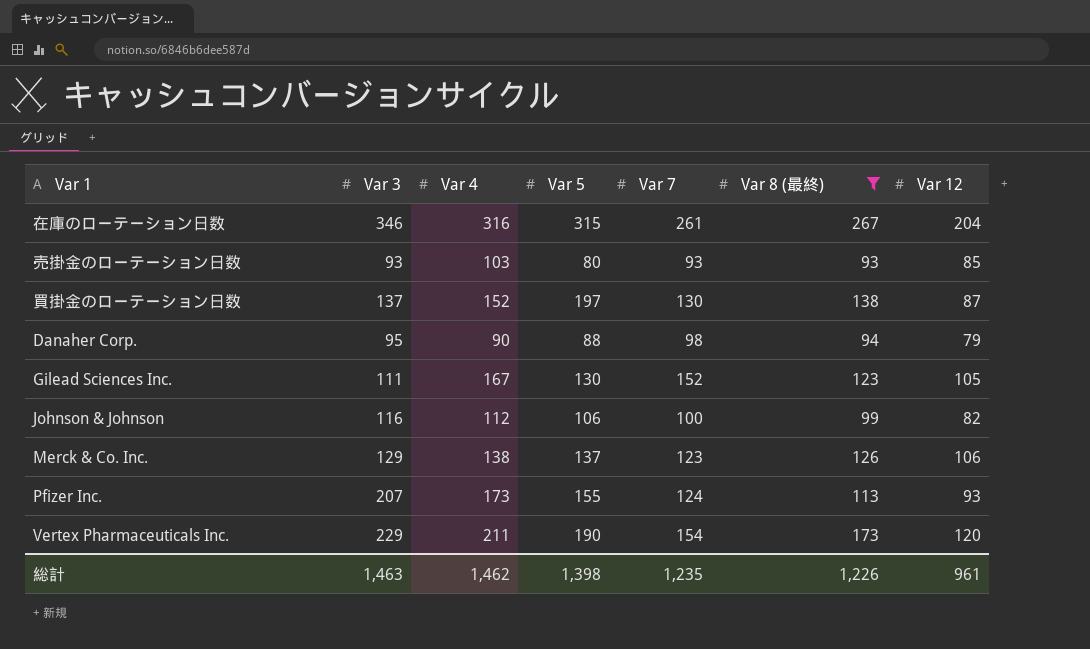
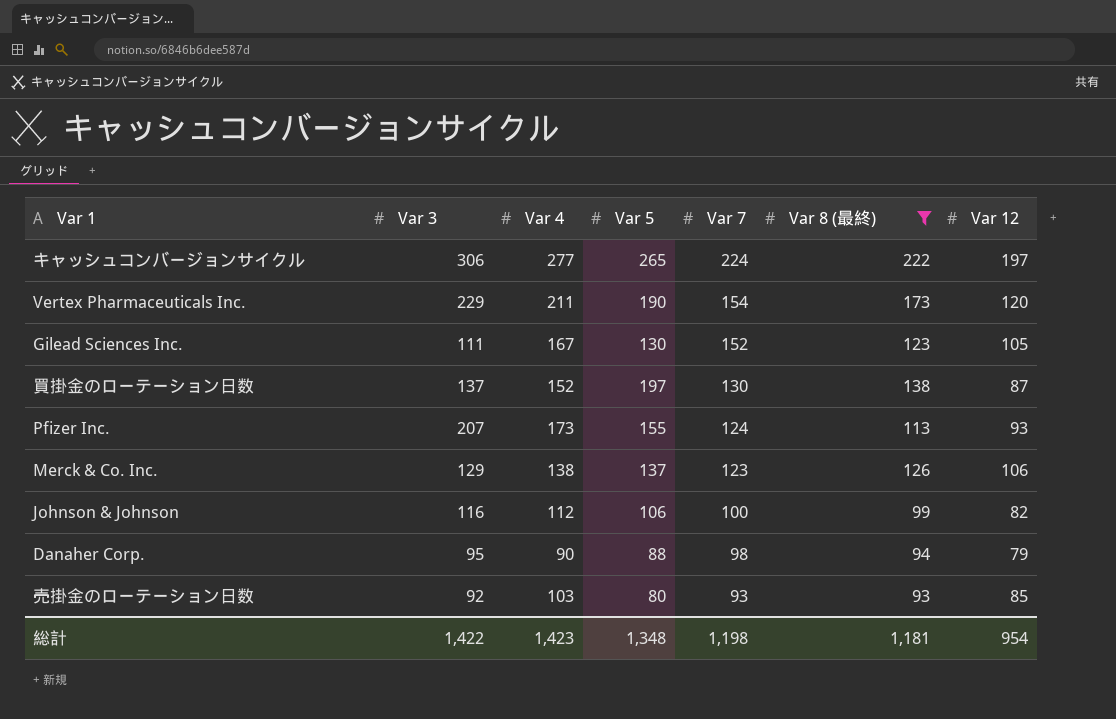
row order: none -> Var 7 descending
row 在庫のローテーション日数: 346 | 316 | 315 | 261 | 267 | 204 -> none
row キャッシュコンバージョンサイクル: none -> 306 | 277 | 265 | 224 | 222 | 197
売掛金のローテーション日数 | Var 3: 93 -> 92
総計 | Var 3: 1,463 -> 1,422
総計 | Var 4: 1,462 -> 1,423
総計 | Var 5: 1,398 -> 1,348
総計 | Var 7: 1,235 -> 1,198
総計 | Var 8 (最終): 1,226 -> 1,181
総計 | Var 12: 961 -> 954

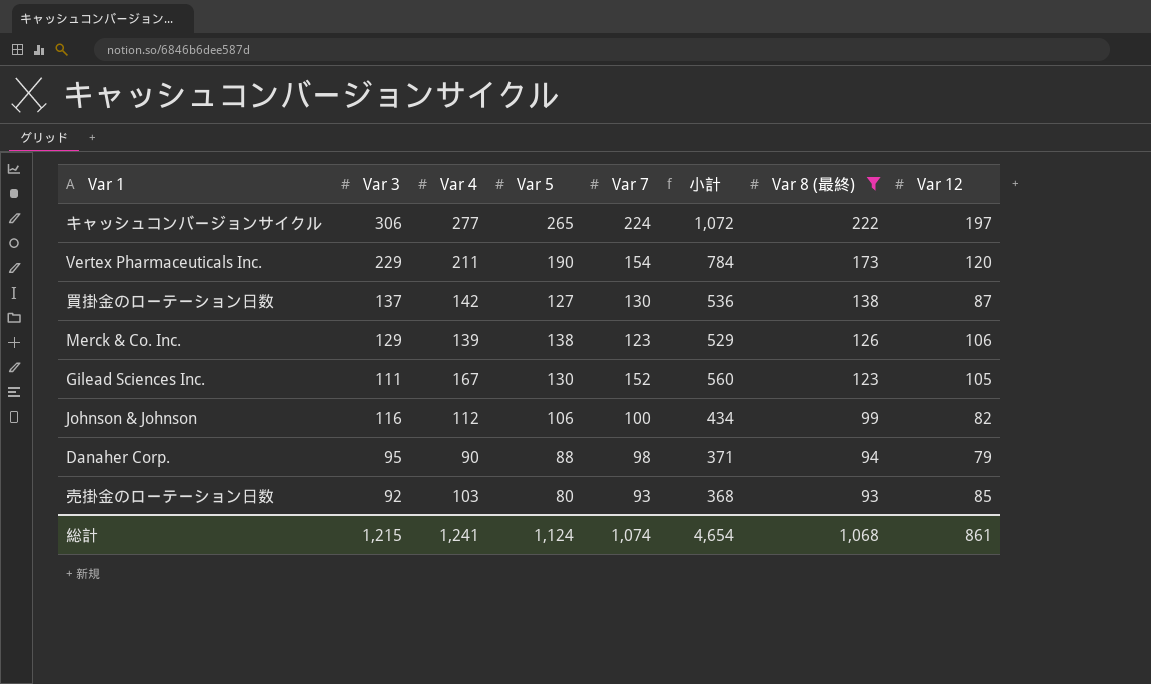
row order: Var 7 descending -> Var 8 (最終) descending
column 小計 | formula: none -> [Var 3] + [Var 4] + [Var 5] + [Var 7]
row Pfizer Inc.: 207 | 173 | 155 | 124 | 113 | 93 -> none
買掛金のローテーション日数 | Var 4: 152 -> 142
買掛金のローテーション日数 | Var 5: 197 -> 127
Merck & Co. Inc. | Var 4: 138 -> 139
Merck & Co. Inc. | Var 5: 137 -> 138
総計 | Var 3: 1,422 -> 1,215
総計 | Var 4: 1,423 -> 1,241
総計 | Var 5: 1,348 -> 1,124
総計 | Var 7: 1,198 -> 1,074
総計 | Var 8 (最終): 1,181 -> 1,068
総計 | Var 12: 954 -> 861

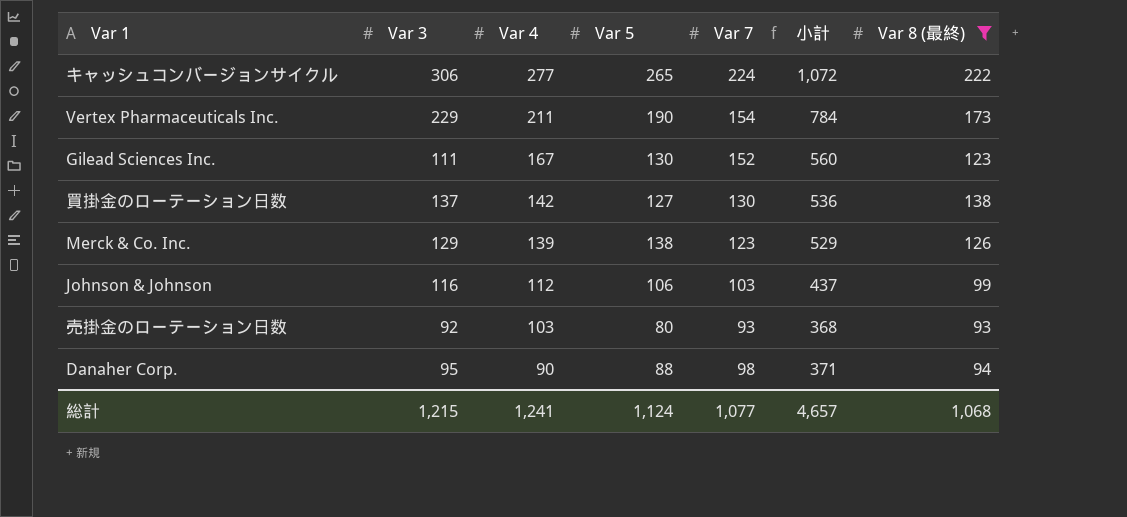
row order: Var 8 (最終) descending -> Var 4 descending
column Var 12 | position: 8 -> none
Johnson & Johnson | Var 7: 100 -> 103
Johnson & Johnson | 小計: 434 -> 437
総計 | Var 7: 1,074 -> 1,077
総計 | 小計: 4,654 -> 4,657

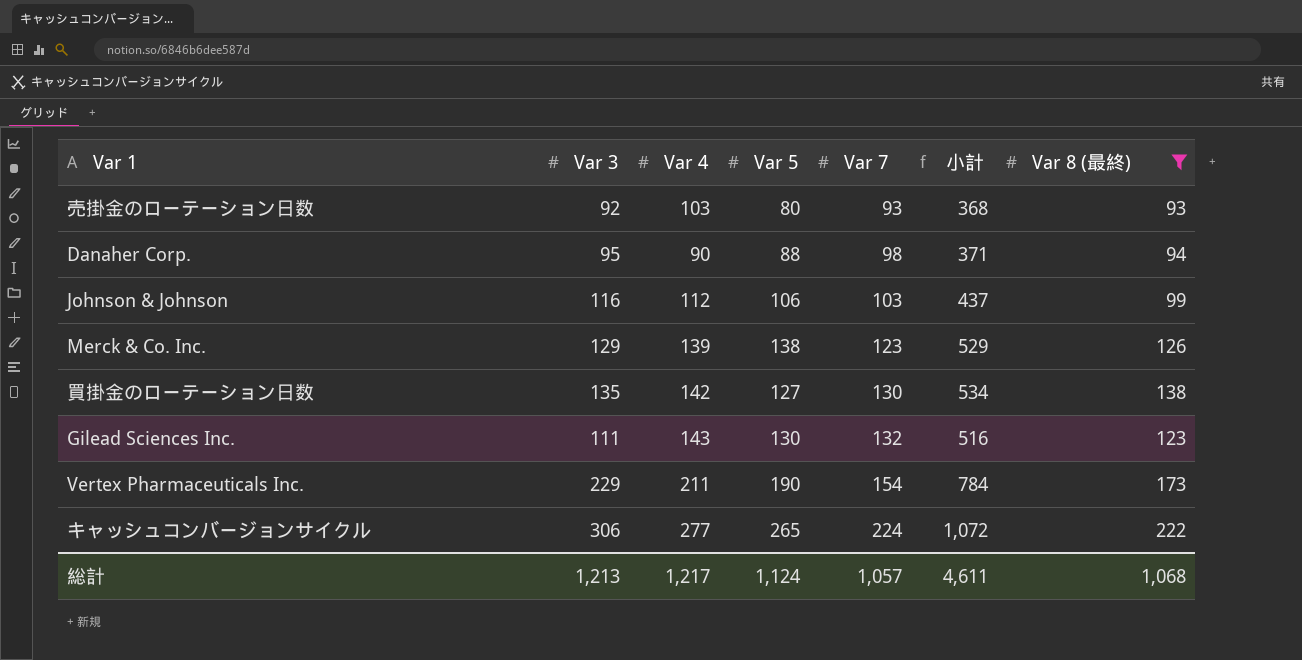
row order: Var 4 descending -> Var 7 ascending
買掛金のローテーション日数 | Var 3: 137 -> 135
買掛金のローテーション日数 | 小計: 536 -> 534
Gilead Sciences Inc. | Var 4: 167 -> 143
Gilead Sciences Inc. | Var 7: 152 -> 132
Gilead Sciences Inc. | 小計: 560 -> 516
総計 | Var 3: 1,215 -> 1,213
総計 | Var 4: 1,241 -> 1,217
総計 | Var 7: 1,077 -> 1,057
総計 | 小計: 4,657 -> 4,611

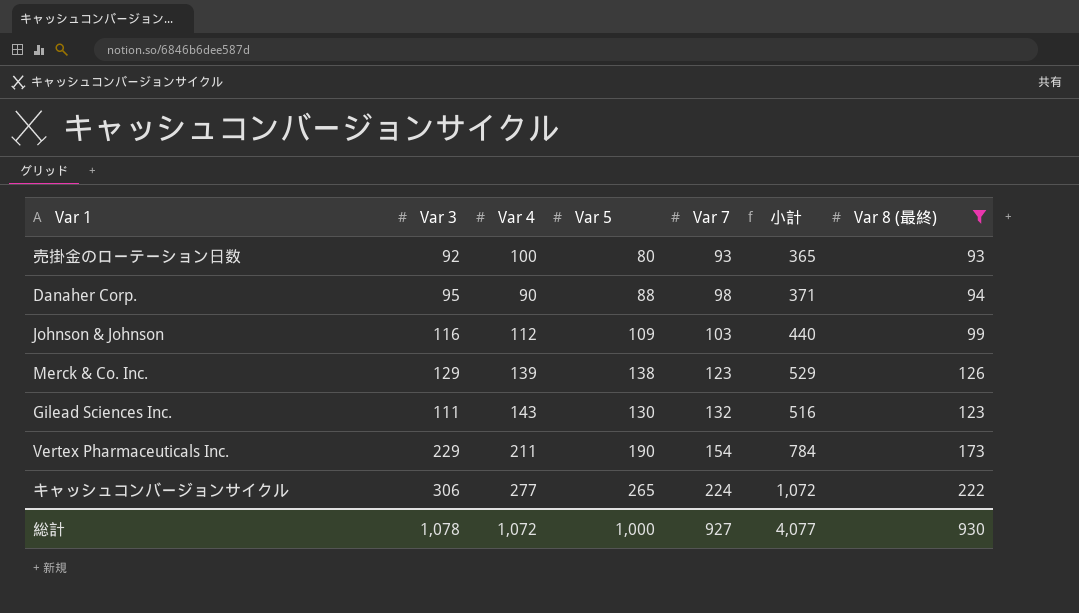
row 買掛金のローテーション日数: 135 | 142 | 127 | 130 | 534 | 138 -> none
売掛金のローテーション日数 | Var 4: 103 -> 100
売掛金のローテーション日数 | 小計: 368 -> 365
Johnson & Johnson | Var 5: 106 -> 109
Johnson & Johnson | 小計: 437 -> 440
総計 | Var 3: 1,213 -> 1,078
総計 | Var 4: 1,217 -> 1,072
総計 | Var 5: 1,124 -> 1,000
総計 | Var 7: 1,057 -> 927
総計 | 小計: 4,611 -> 4,077
総計 | Var 8 (最終): 1,068 -> 930

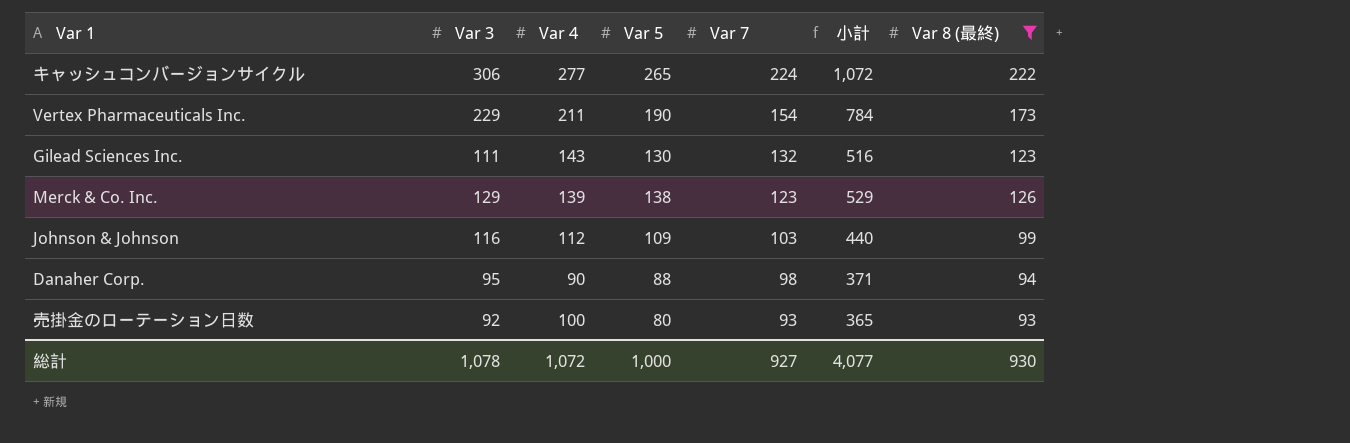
row order: Var 7 ascending -> Var 7 descending

